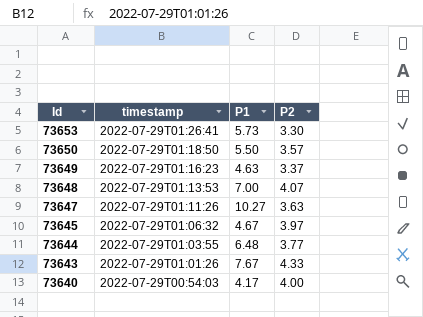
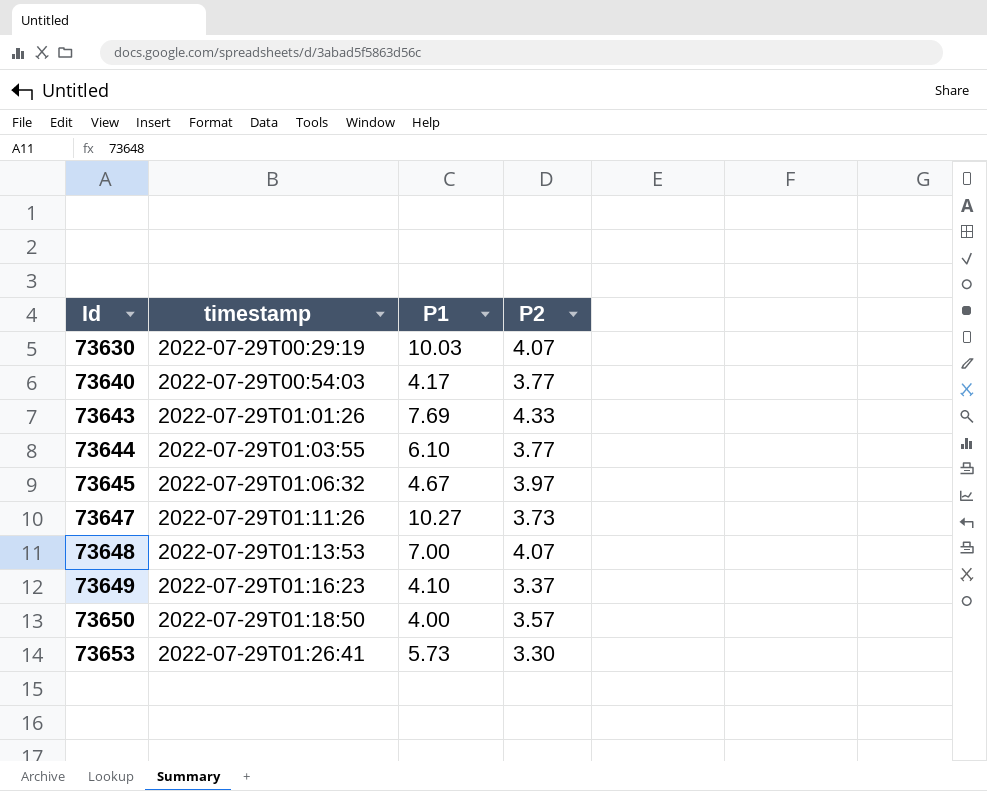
row order: Id descending -> Id ascending
row 73630: none -> 2022-07-29T00:29:19 | 10.03 | 4.07
73640 | P2: 4.00 -> 3.77
73643 | P1: 7.67 -> 7.69
73644 | P1: 6.48 -> 6.10
73647 | P2: 3.63 -> 3.73
73649 | P1: 4.63 -> 4.10
73650 | P1: 5.50 -> 4.00

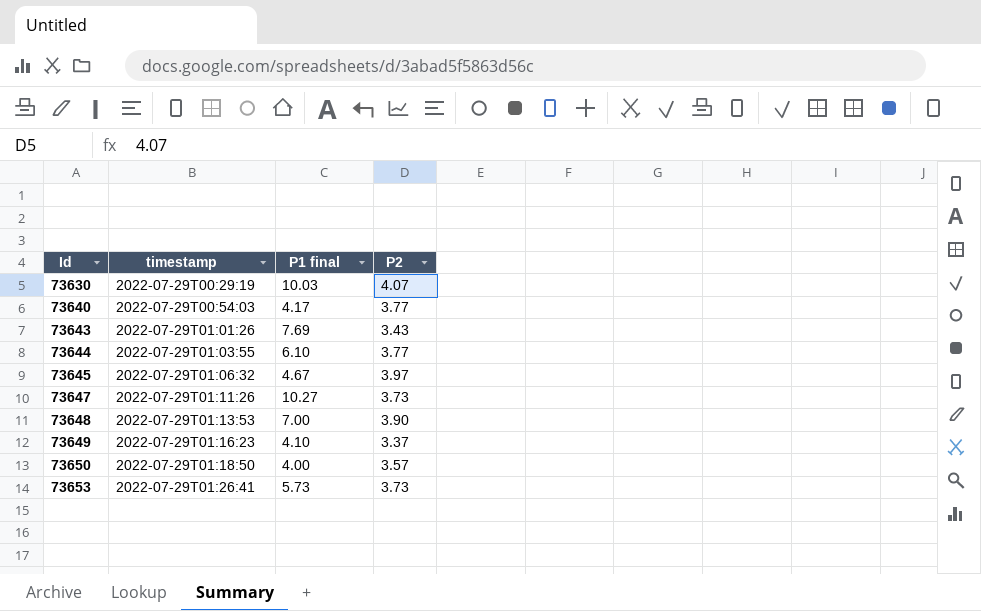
column name: P1 -> P1 final
73643 | P2: 4.33 -> 3.43
73648 | P2: 4.07 -> 3.90
73653 | P2: 3.30 -> 3.73

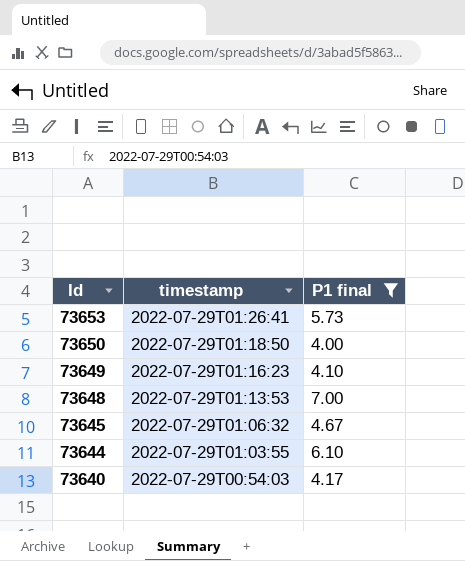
filter: none -> P1 final <= 7.00
row order: Id ascending -> Id descending
column P2 | position: 4 -> none

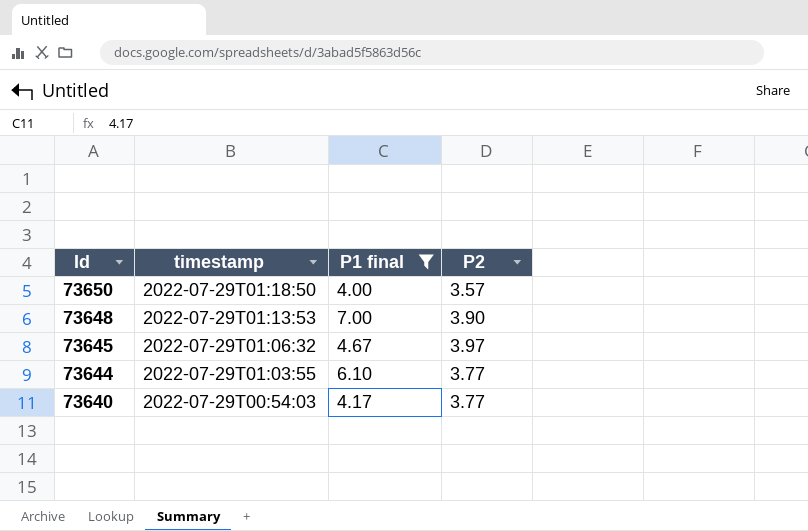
column P2 | position: none -> 4
row 73653: 2022-07-29T01:26:41 | 5.73 -> none
row 73649: 2022-07-29T01:16:23 | 4.10 -> none

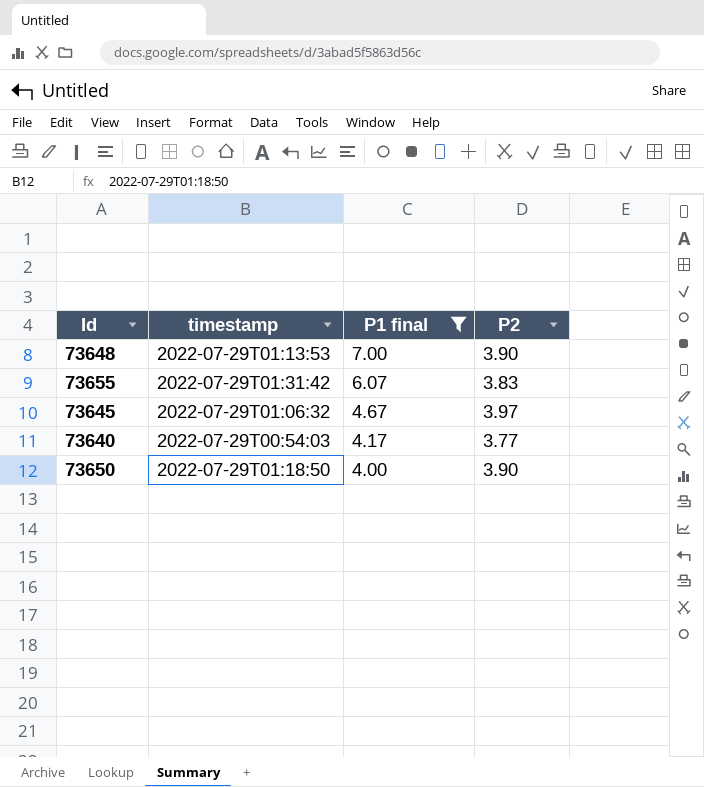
row order: Id descending -> P1 final descending
row 73644: 2022-07-29T01:03:55 | 6.10 | 3.77 -> none
row 73655: none -> 2022-07-29T01:31:42 | 6.07 | 3.83
73650 | P2: 3.57 -> 3.90

